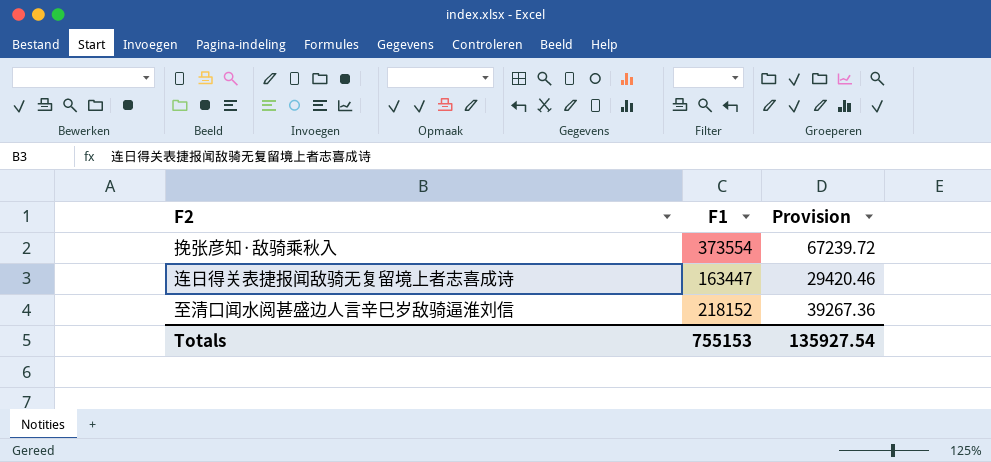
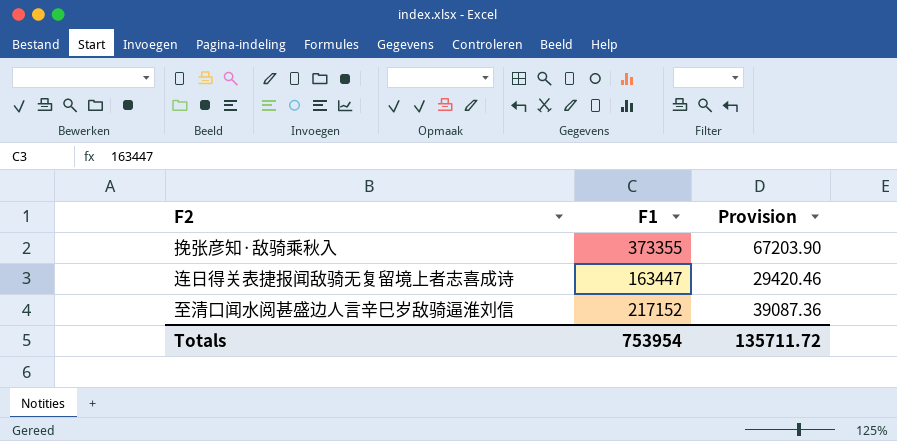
挽张彦知·敌骑乘秋入 | F1: 373554 -> 373355
挽张彦知·敌骑乘秋入 | Provision: 67239.72 -> 67203.90
至清口闻水阅甚盛边人言辛巳岁敌骑逼淮刘信 | F1: 218152 -> 217152
至清口闻水阅甚盛边人言辛巳岁敌骑逼淮刘信 | Provision: 39267.36 -> 39087.36
Totals | F1: 755153 -> 753954
Totals | Provision: 135927.54 -> 135711.72

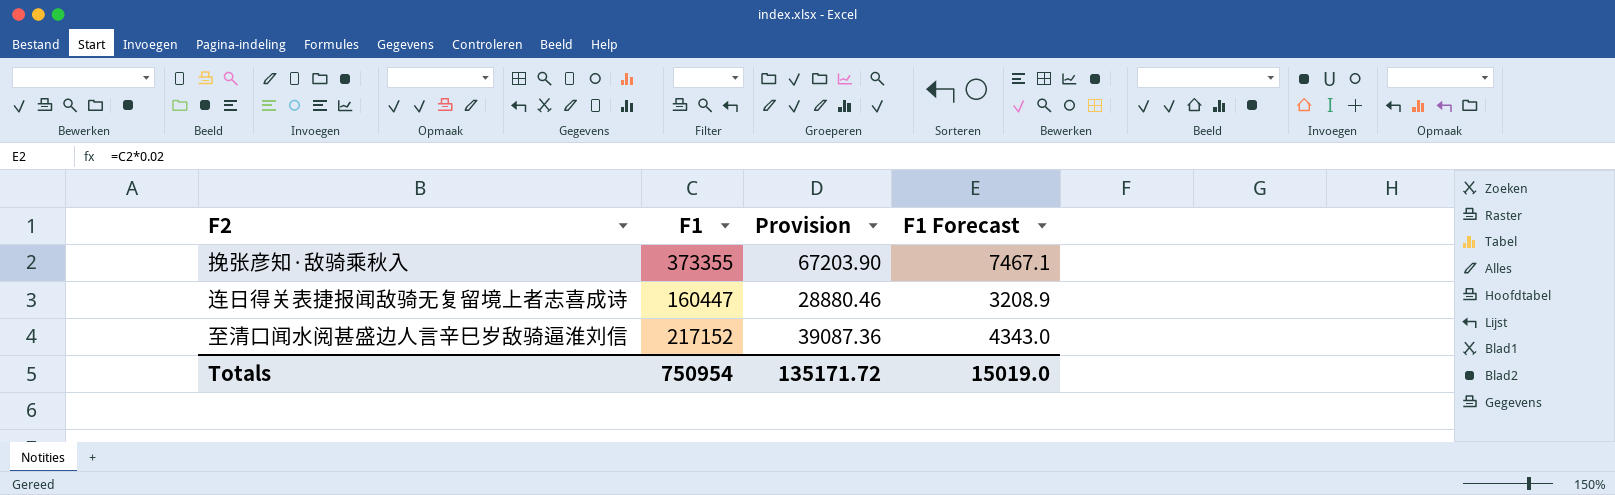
column F1 Forecast | formula: none -> [F1] * 0.02
连日得关表捷报闻敌骑无复留境上者志喜成诗 | F1: 163447 -> 160447
连日得关表捷报闻敌骑无复留境上者志喜成诗 | Provision: 29420.46 -> 28880.46
Totals | F1: 753954 -> 750954
Totals | Provision: 135711.72 -> 135171.72

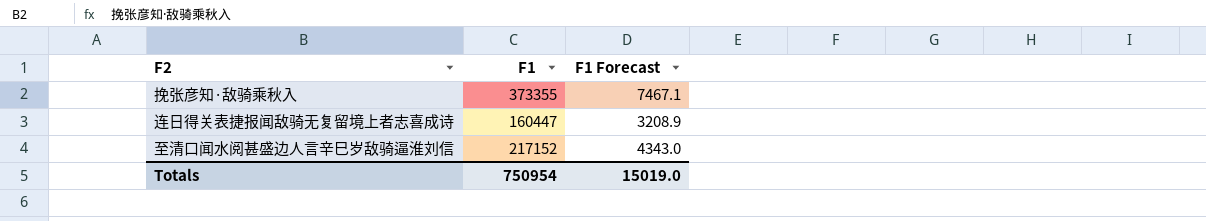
column Provision | formula: [F1] * 0.18 -> none

